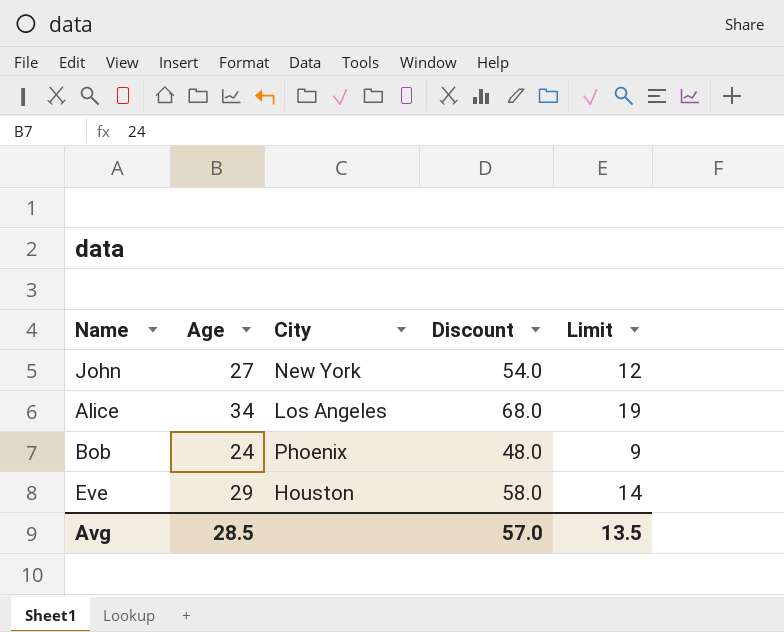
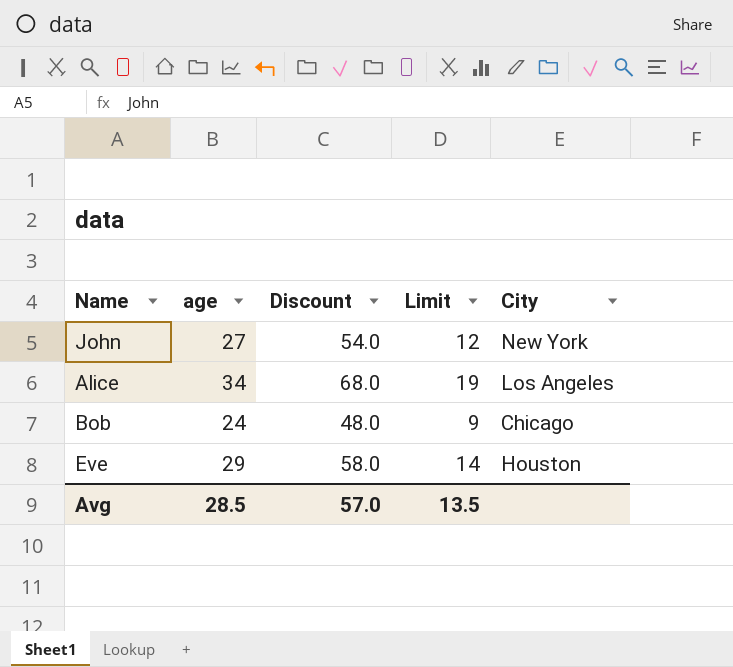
column name: Age -> age
column City | position: 3 -> 5
Bob | City: Phoenix -> Chicago

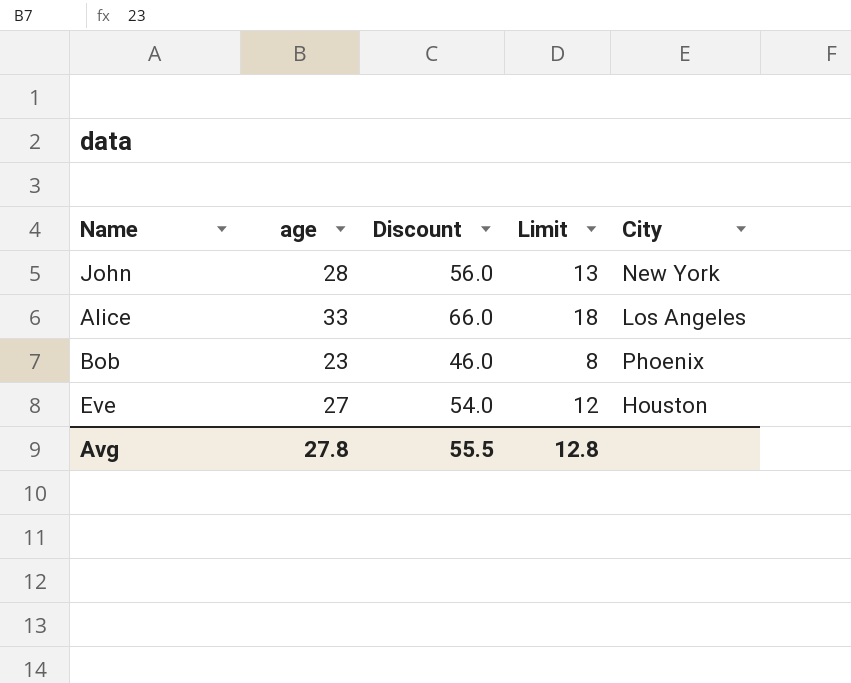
John | age: 27 -> 28
John | Discount: 54.0 -> 56.0
John | Limit: 12 -> 13
Alice | age: 34 -> 33
Alice | Discount: 68.0 -> 66.0
Alice | Limit: 19 -> 18
Bob | age: 24 -> 23
Bob | Discount: 48.0 -> 46.0
Bob | Limit: 9 -> 8
Bob | City: Chicago -> Phoenix
Eve | age: 29 -> 27
Eve | Discount: 58.0 -> 54.0
Eve | Limit: 14 -> 12
Avg | age: 28.5 -> 27.8
Avg | Discount: 57.0 -> 55.5
Avg | Limit: 13.5 -> 12.8

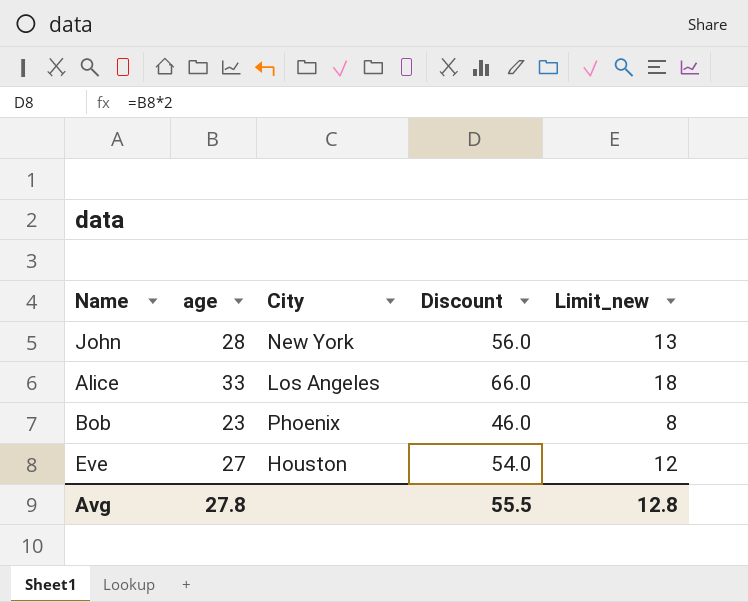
column City | position: 5 -> 3
column name: Limit -> Limit_new

